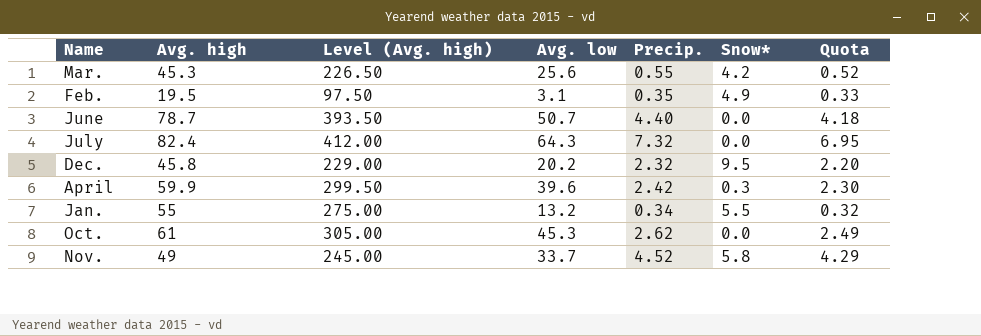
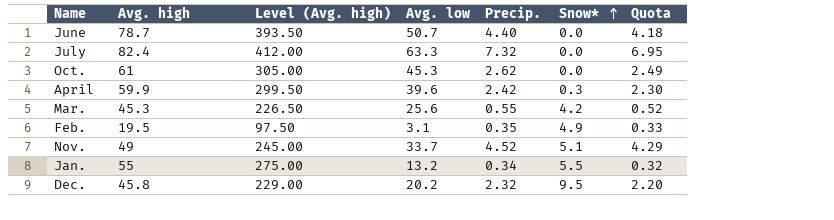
row order: none -> Snow* ascending
July | Avg. low: 64.3 -> 63.3
Nov. | Snow*: 5.8 -> 5.1

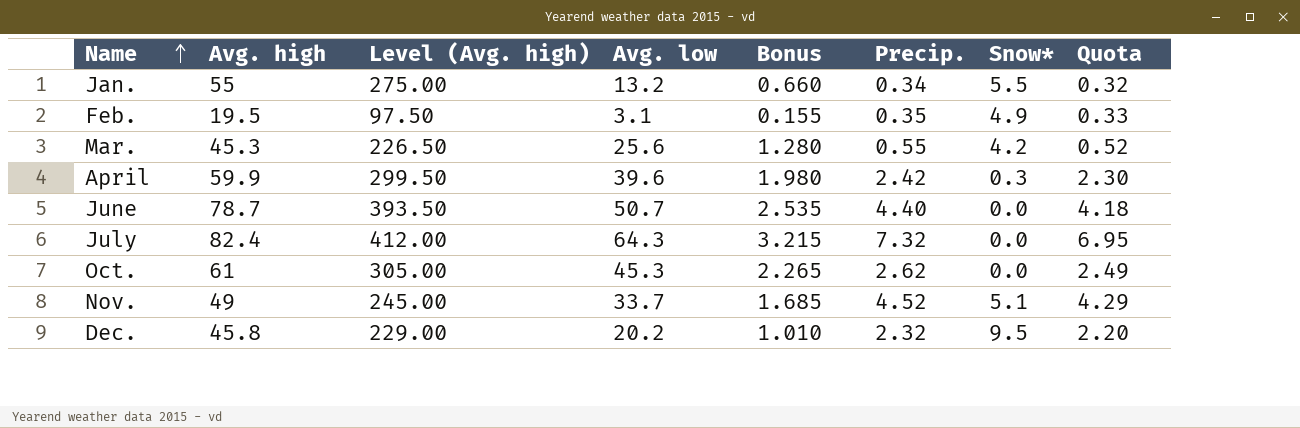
row order: Snow* ascending -> Name ascending
column Bonus | formula: none -> [Avg. low] * 0.05
July | Avg. low: 63.3 -> 64.3

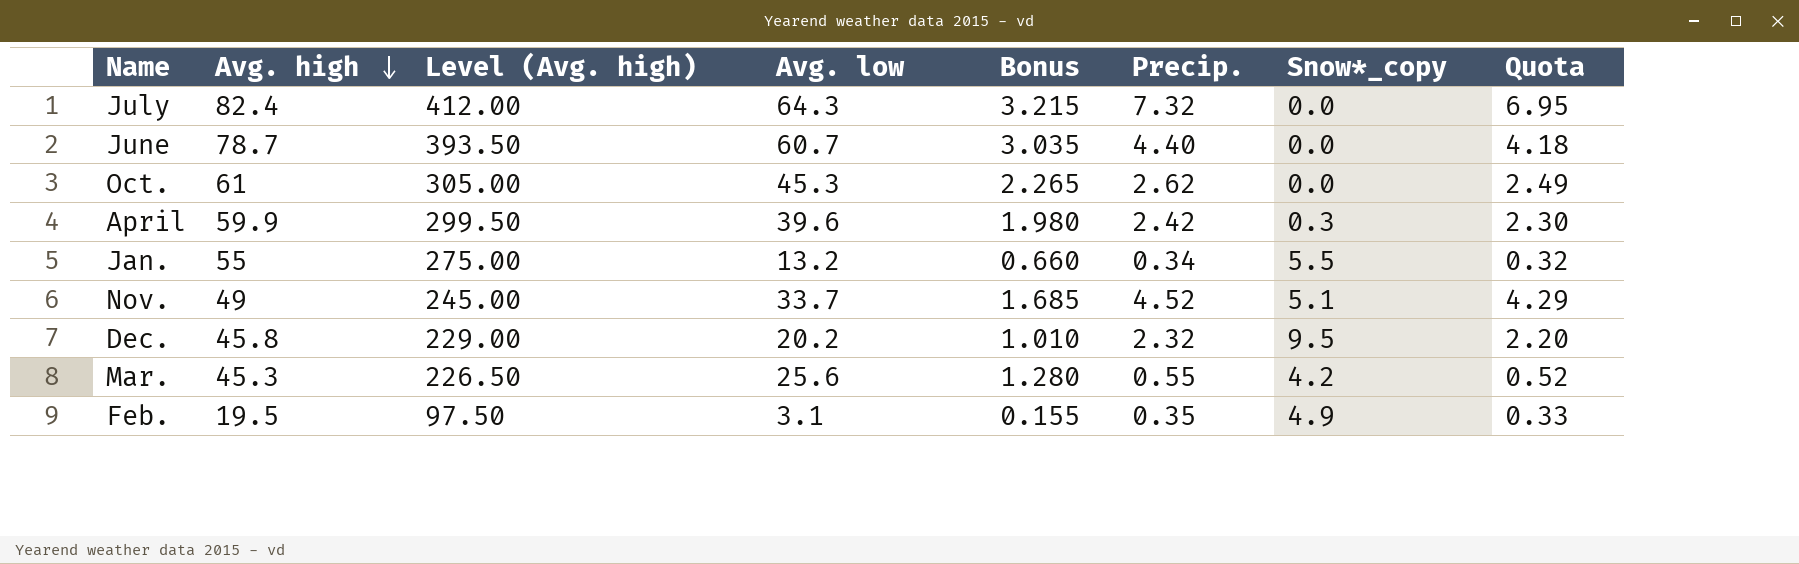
row order: Name ascending -> Avg. high descending
column name: Snow* -> Snow*_copy
June | Avg. low: 50.7 -> 60.7
June | Bonus: 2.535 -> 3.035

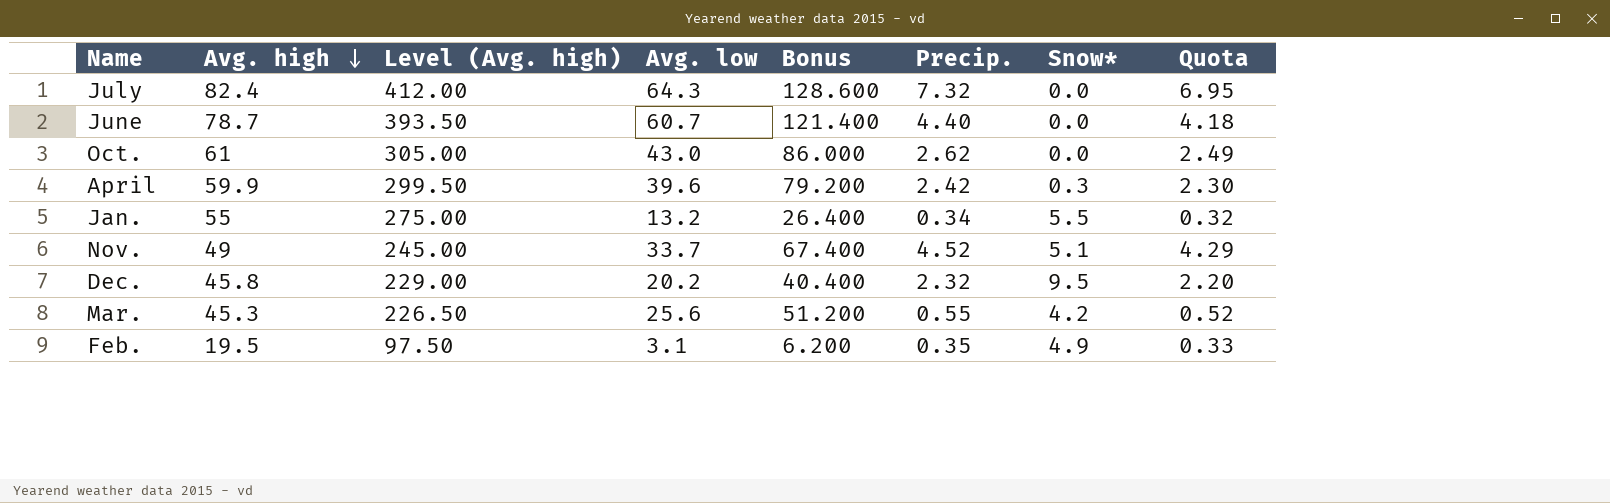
column Bonus | formula: [Avg. low] * 0.05 -> [Avg. low] * 2
column name: Snow*_copy -> Snow*
Oct. | Avg. low: 45.3 -> 43.0

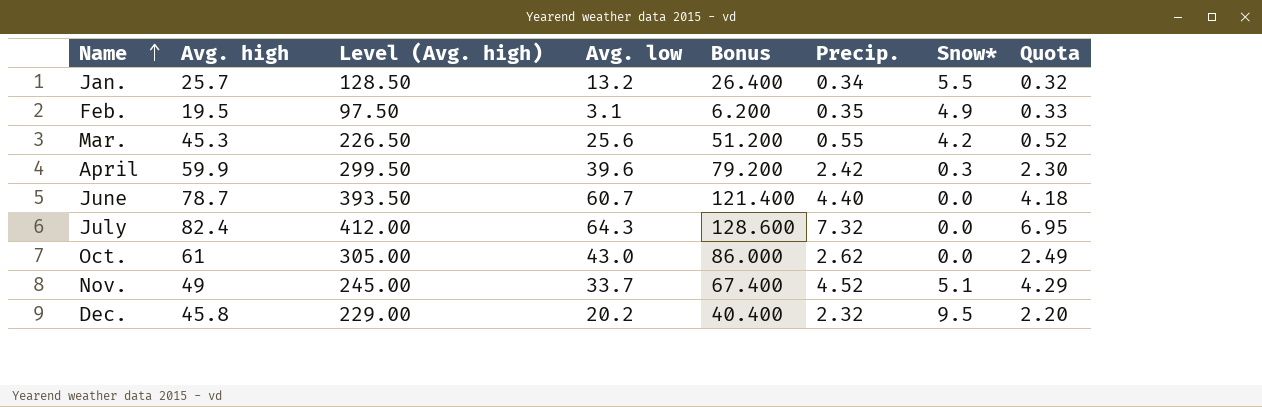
row order: Avg. high descending -> Name ascending
Jan. | Avg. high: 55 -> 25.7
Jan. | Level (Avg. high): 275.00 -> 128.50

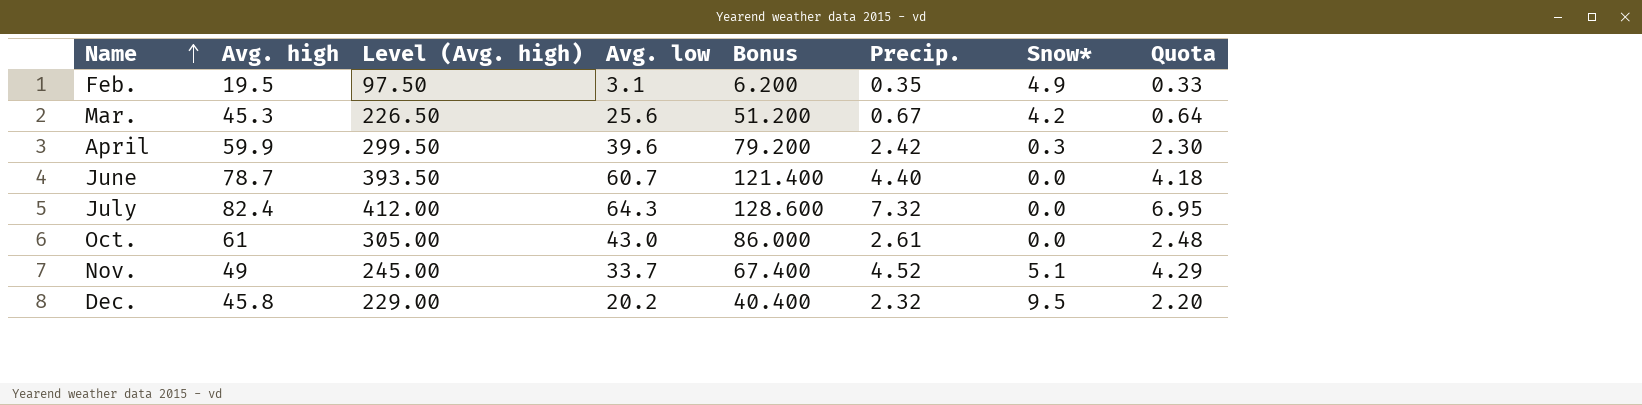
row Jan.: 25.7 | 128.50 | 13.2 | 26.400 | 0.34 | 5.5 | 0.32 -> none
Mar. | Precip.: 0.55 -> 0.67
Mar. | Quota: 0.52 -> 0.64
Oct. | Precip.: 2.62 -> 2.61
Oct. | Quota: 2.49 -> 2.48

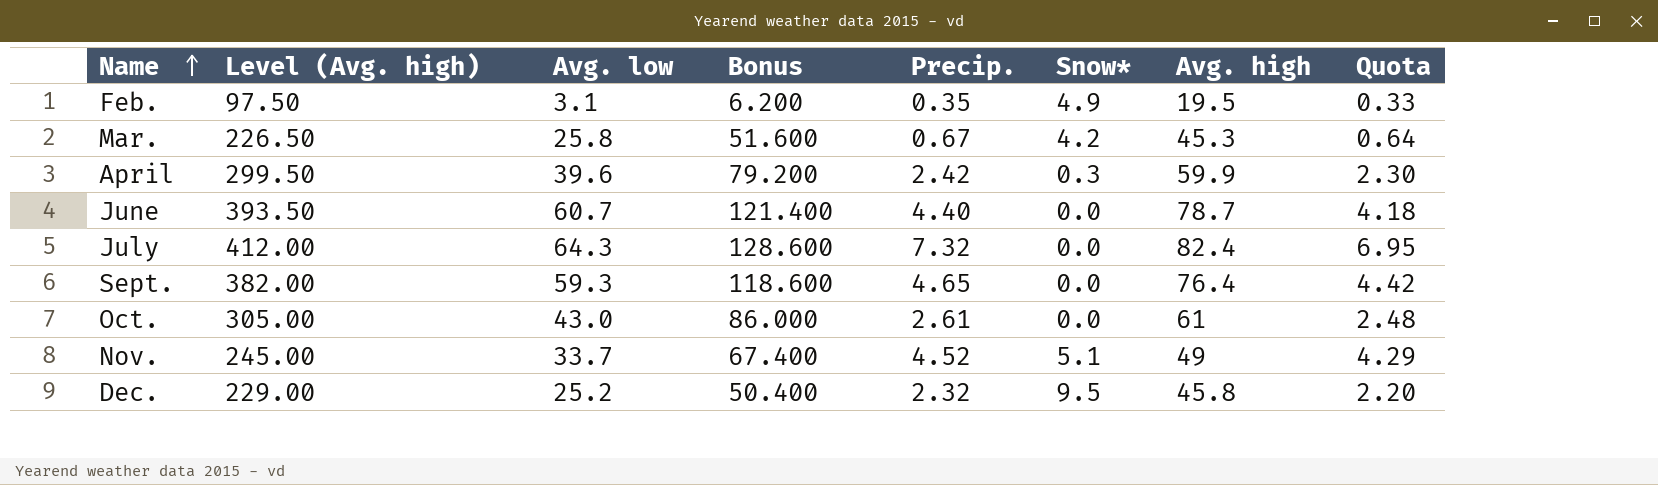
column Avg. high | position: 2 -> 7
Mar. | Avg. low: 25.6 -> 25.8
Mar. | Bonus: 51.200 -> 51.600
row Sept.: none -> 382.00 | 59.3 | 118.600 | 4.65 | 0.0 | 76.4 | 4.42
Dec. | Avg. low: 20.2 -> 25.2
Dec. | Bonus: 40.400 -> 50.400

